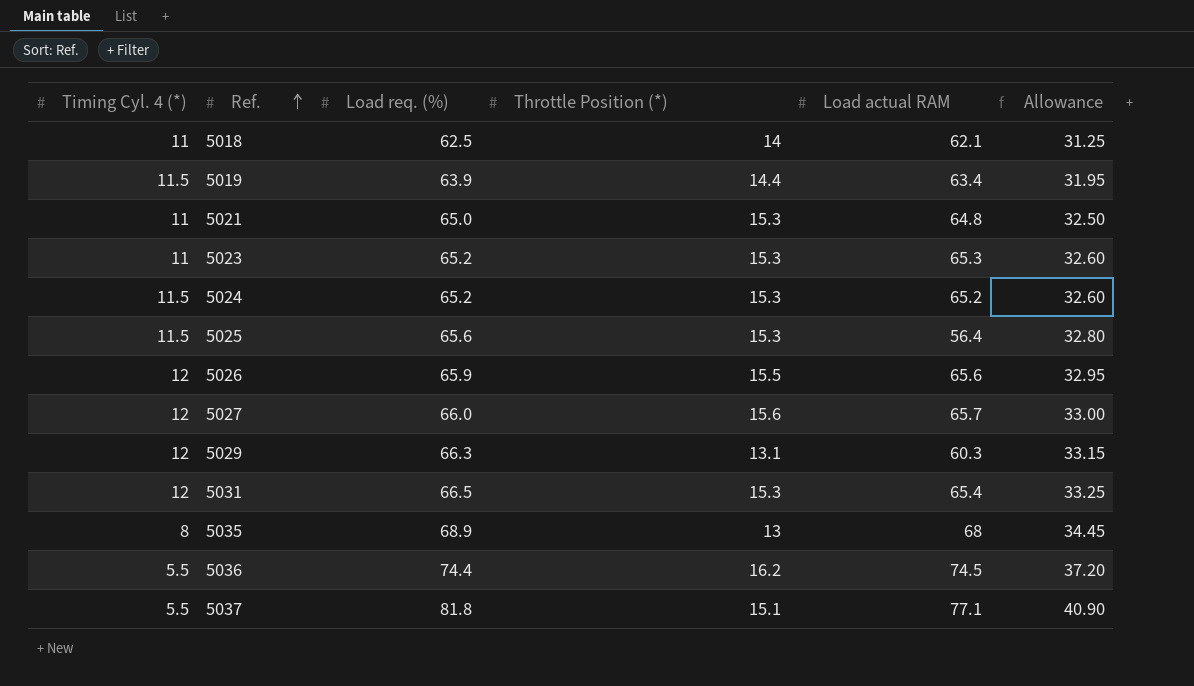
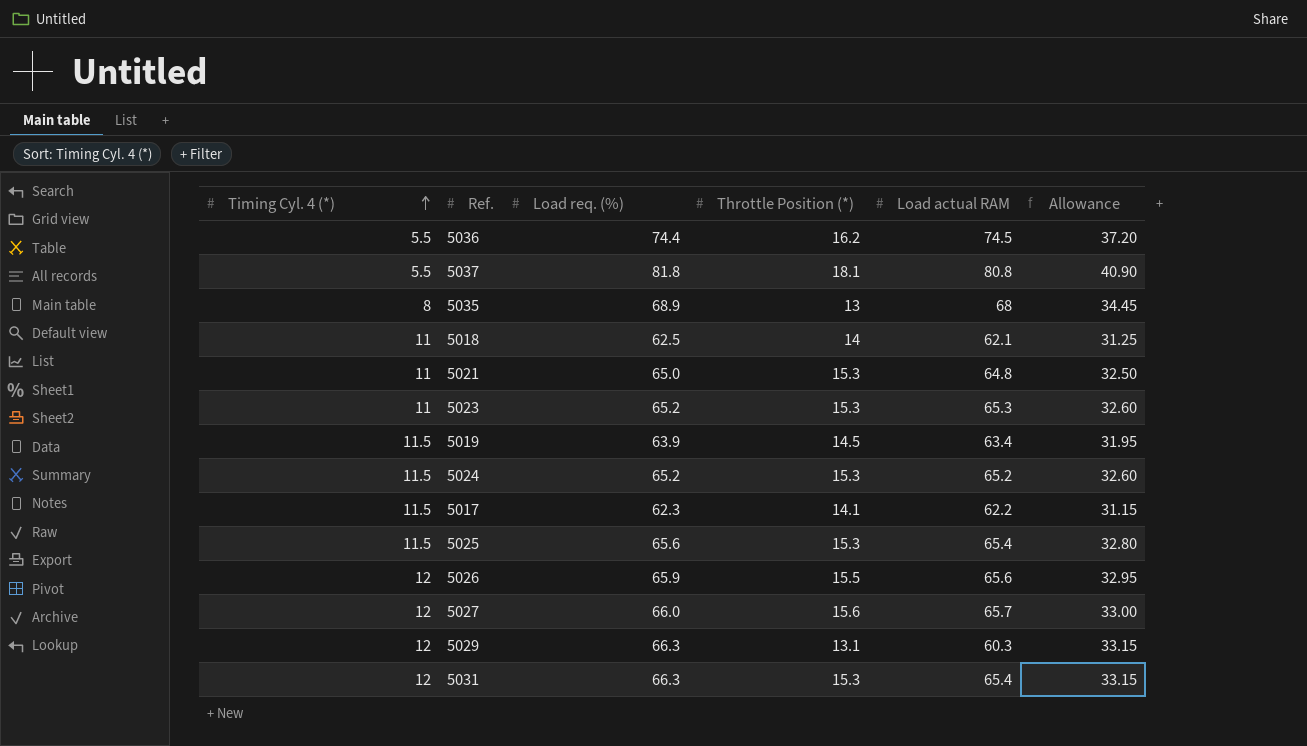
row order: Ref. ascending -> Timing Cyl. 4 (*) ascending
5037 | Throttle Position (*): 15.1 -> 18.1
5037 | Load actual RAM: 77.1 -> 80.8
5019 | Throttle Position (*): 14.4 -> 14.5
row 5017: none -> 11.5 | 62.3 | 14.1 | 62.2 | 31.15
5025 | Load actual RAM: 56.4 -> 65.4
5031 | Load req. (%): 66.5 -> 66.3
5031 | Allowance: 33.25 -> 33.15

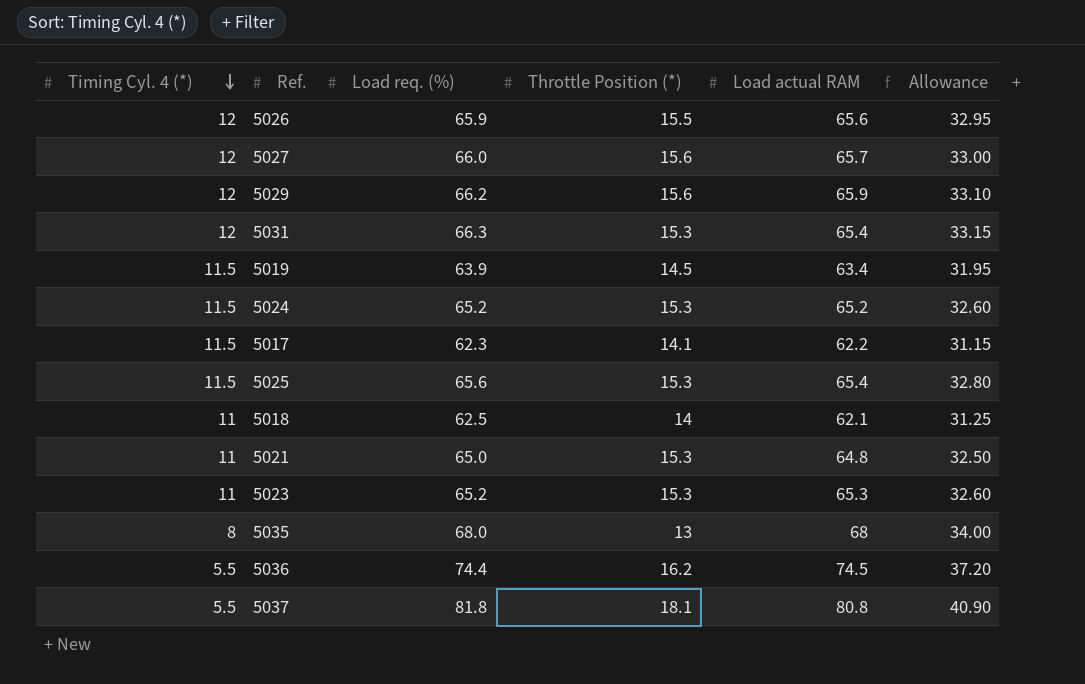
row order: Timing Cyl. 4 (*) ascending -> Timing Cyl. 4 (*) descending
5029 | Load req. (%): 66.3 -> 66.2
5029 | Throttle Position (*): 13.1 -> 15.6
5029 | Load actual RAM: 60.3 -> 65.9
5029 | Allowance: 33.15 -> 33.10
5035 | Load req. (%): 68.9 -> 68.0
5035 | Allowance: 34.45 -> 34.00

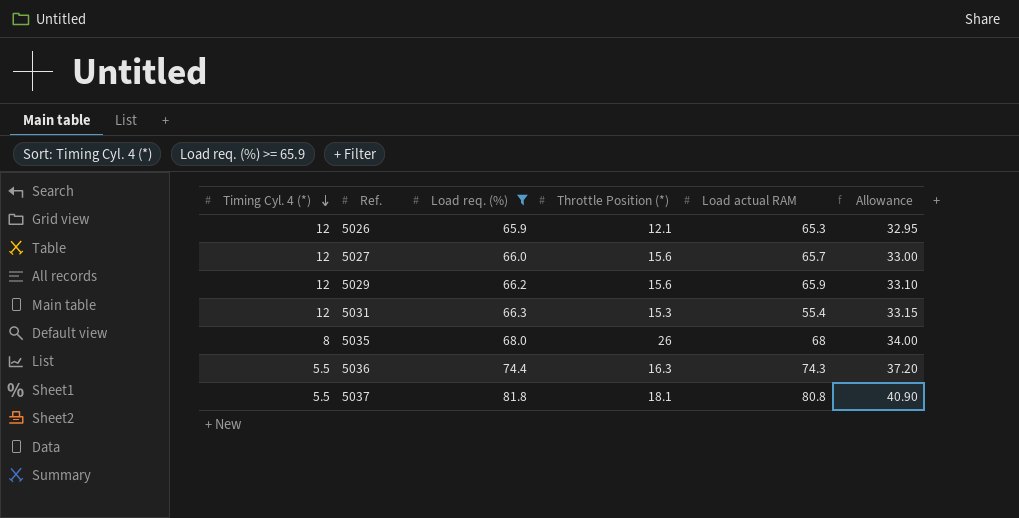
filter: none -> Load req. (%) >= 65.9
5026 | Throttle Position (*): 15.5 -> 12.1
5026 | Load actual RAM: 65.6 -> 65.3
5031 | Load actual RAM: 65.4 -> 55.4
5035 | Throttle Position (*): 13 -> 26
5036 | Throttle Position (*): 16.2 -> 16.3
5036 | Load actual RAM: 74.5 -> 74.3

